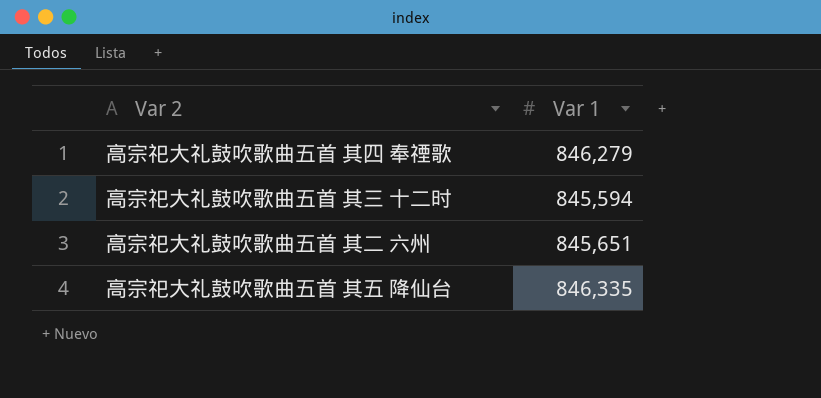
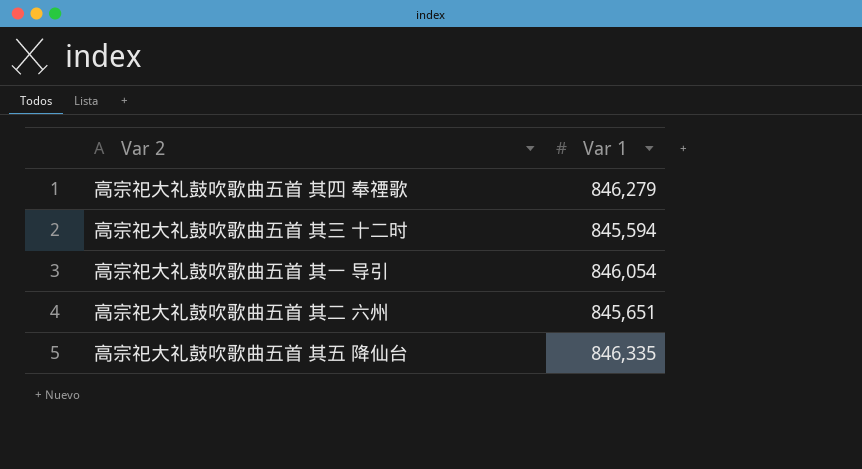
row 高宗祀大礼鼓吹歌曲五首 其一 导引: none -> 846,054

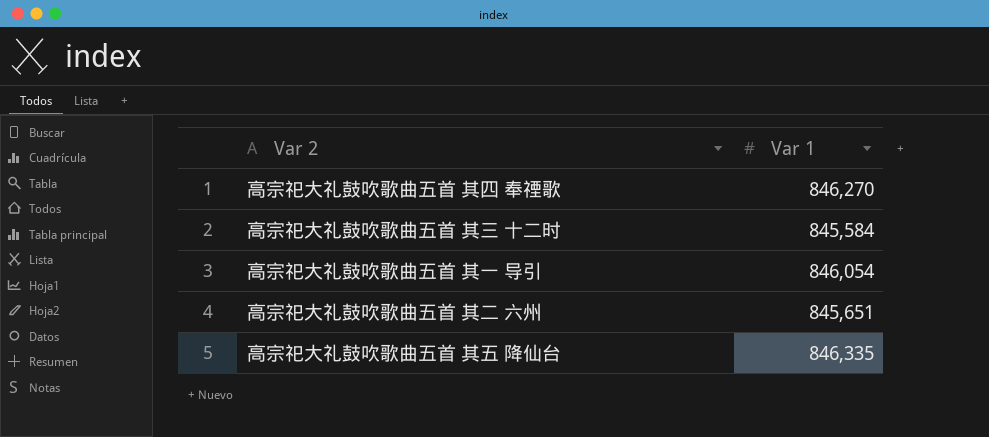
高宗祀大礼鼓吹歌曲五首 其四 奉禋歌 | Var 1: 846,279 -> 846,270
高宗祀大礼鼓吹歌曲五首 其三 十二时 | Var 1: 845,594 -> 845,584

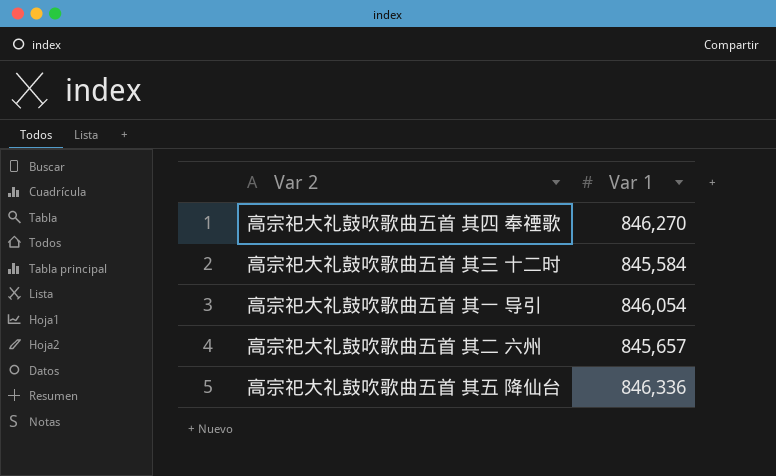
高宗祀大礼鼓吹歌曲五首 其二 六州 | Var 1: 845,651 -> 845,657
高宗祀大礼鼓吹歌曲五首 其五 降仙台 | Var 1: 846,335 -> 846,336

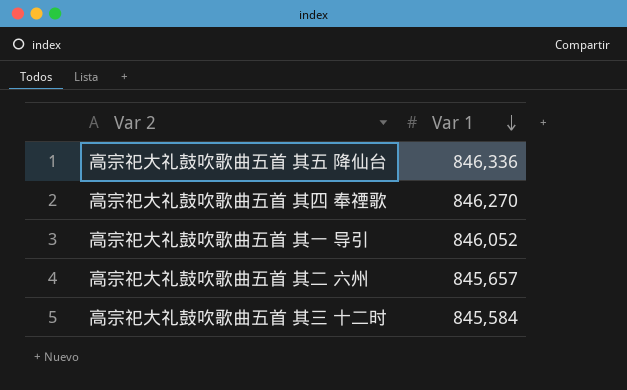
row order: none -> Var 1 descending
高宗祀大礼鼓吹歌曲五首 其一 导引 | Var 1: 846,054 -> 846,052

